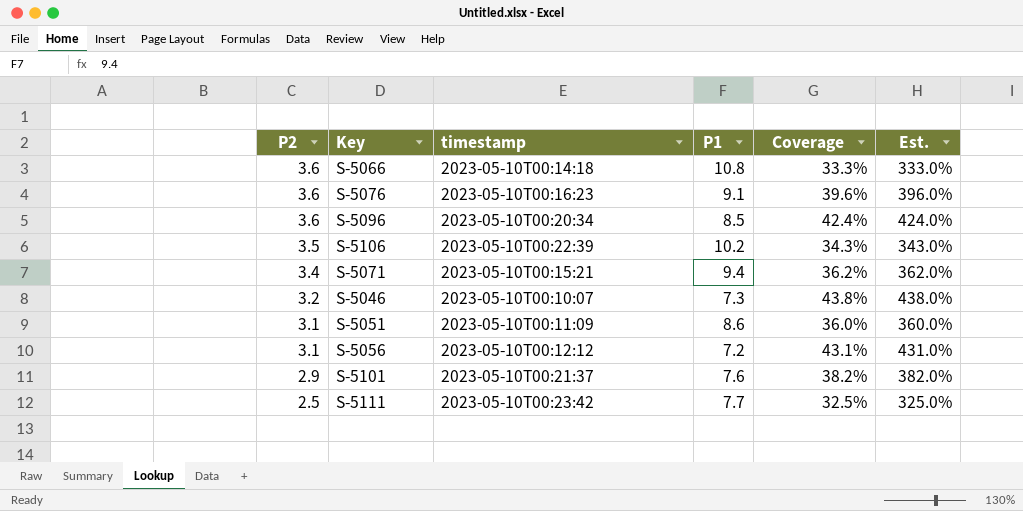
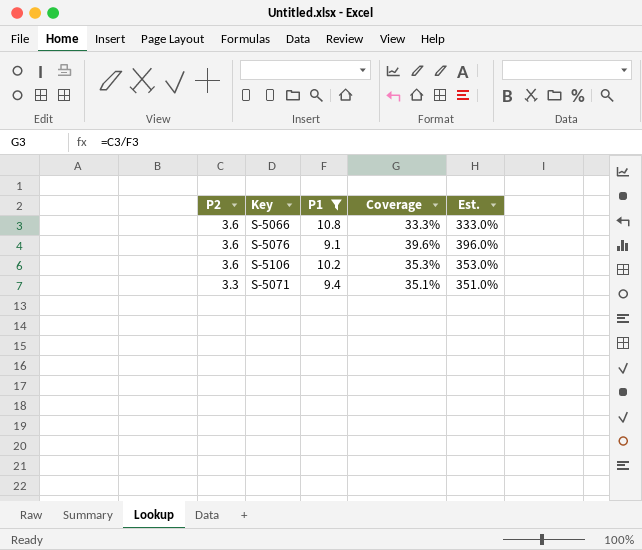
filter: none -> P1 >= 9.1
column timestamp | position: 3 -> none
S-5106 | P2: 3.5 -> 3.6
S-5106 | Coverage: 34.3% -> 35.3%
S-5106 | Est.: 343.0% -> 353.0%
S-5071 | P2: 3.4 -> 3.3
S-5071 | Coverage: 36.2% -> 35.1%
S-5071 | Est.: 362.0% -> 351.0%

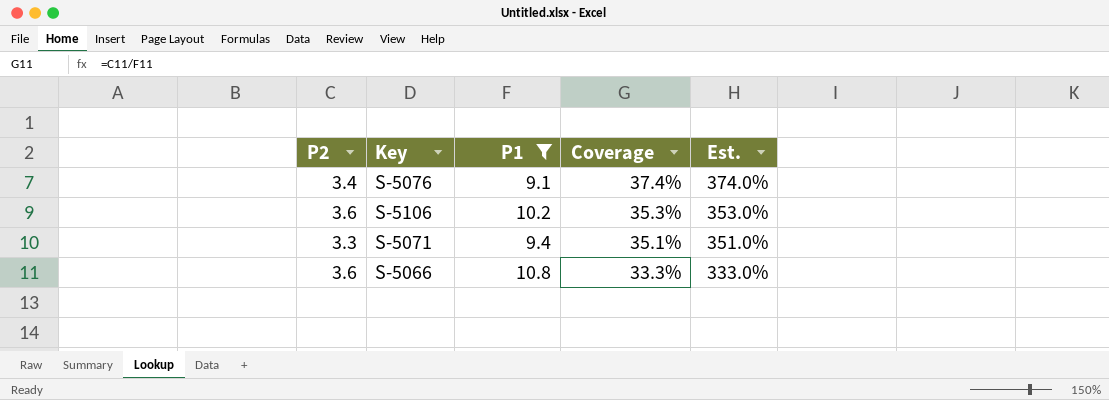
row order: P2 descending -> Coverage descending
S-5076 | P2: 3.6 -> 3.4
S-5076 | Coverage: 39.6% -> 37.4%
S-5076 | Est.: 396.0% -> 374.0%

